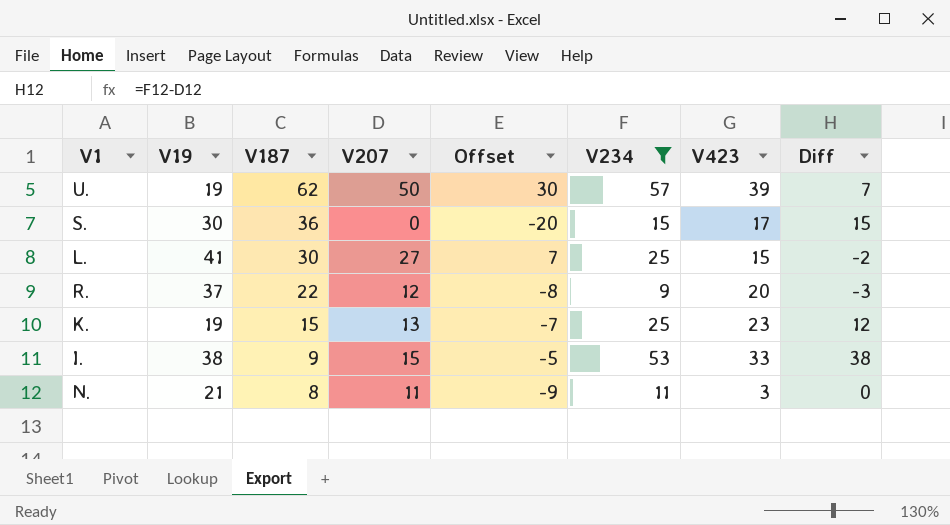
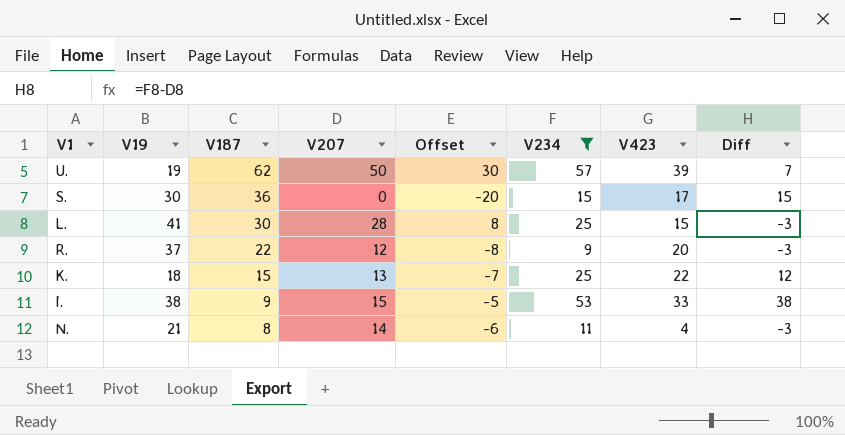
L. | V207: 27 -> 28
L. | Offset: 7 -> 8
L. | Diff: -2 -> -3
K. | V19: 19 -> 18
K. | V423: 23 -> 22
N. | V207: 11 -> 14
N. | Offset: -9 -> -6
N. | V423: 3 -> 4
N. | Diff: 0 -> -3

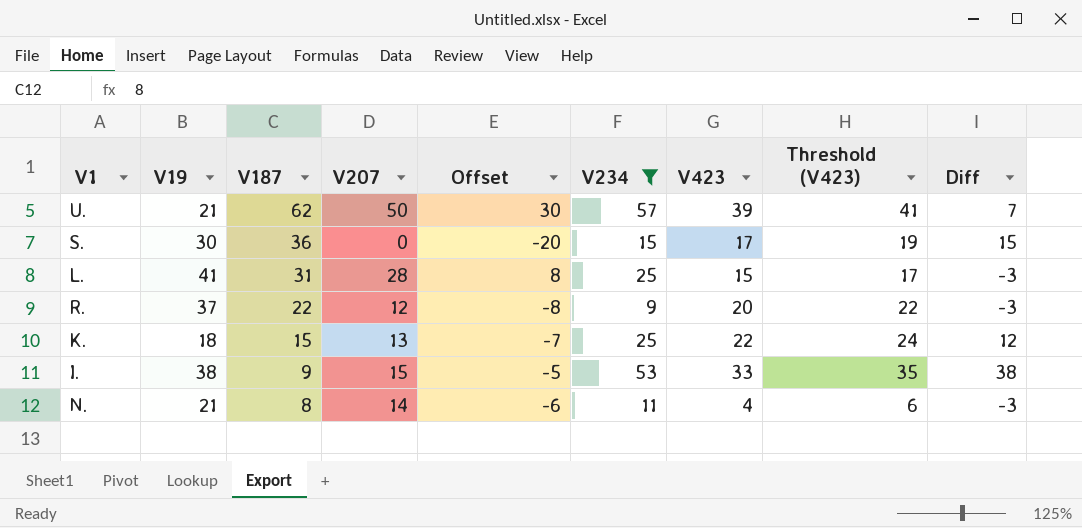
column Threshold (V423) | formula: none -> [V423] + 2
U. | V19: 19 -> 21
L. | V187: 30 -> 31

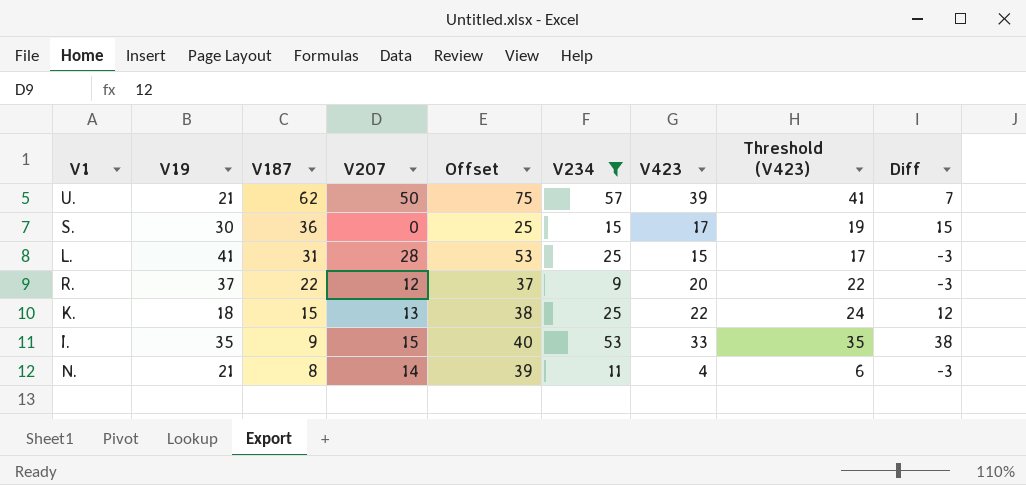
column Offset | formula: [V207] - 20 -> [V207] + 25
I. | V19: 38 -> 35

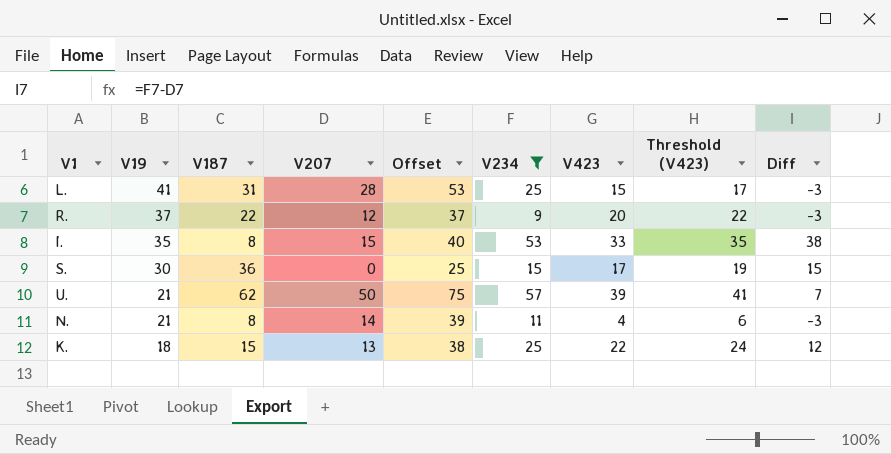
row order: V187 descending -> V19 descending
I. | V187: 9 -> 8

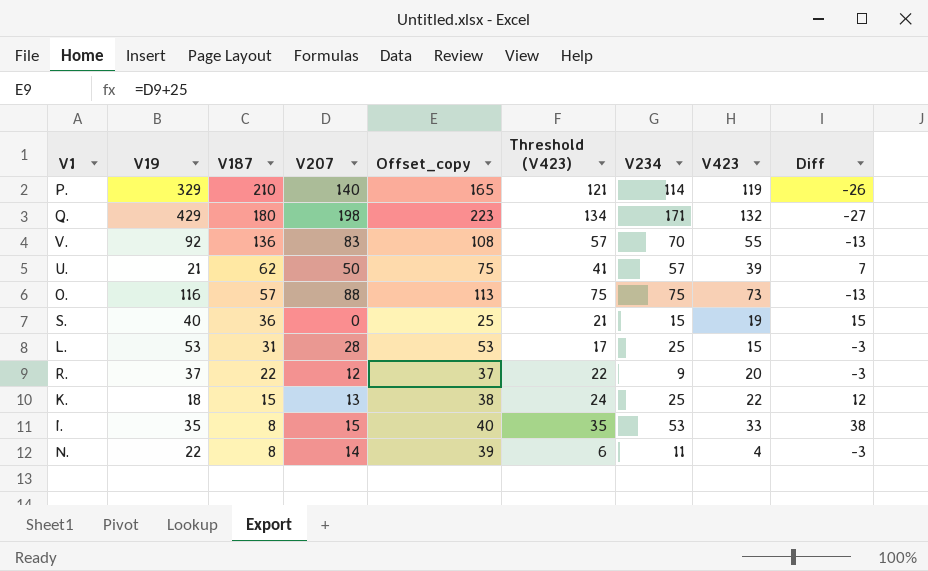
filter: V234 <= 57 -> none
row order: V19 descending -> V187 descending
column name: Offset -> Offset_copy
column Threshold (V423) | position: 8 -> 6
S. | V19: 30 -> 40
S. | Threshold (V423): 19 -> 21
S. | V423: 17 -> 19
L. | V19: 41 -> 53
N. | V19: 21 -> 22

